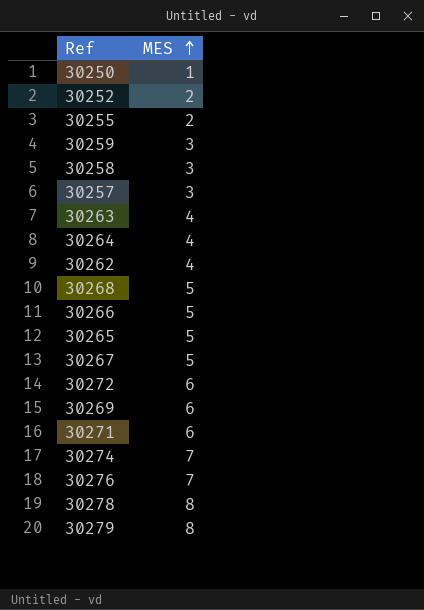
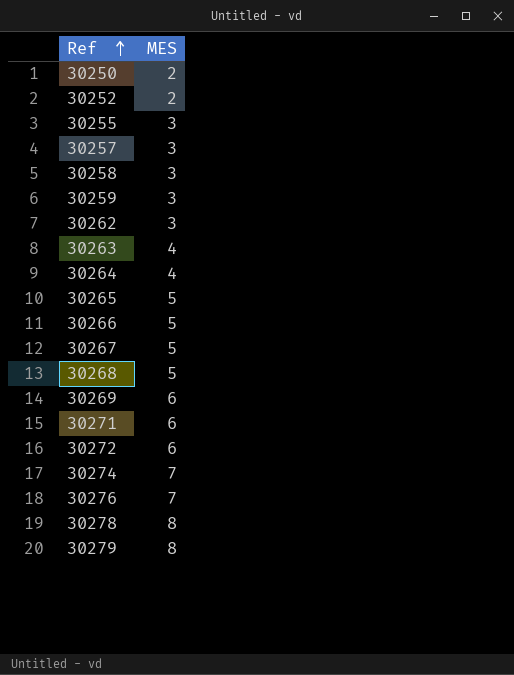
row order: MES ascending -> Ref ascending
30250 | MES: 1 -> 2
30255 | MES: 2 -> 3
30262 | MES: 4 -> 3

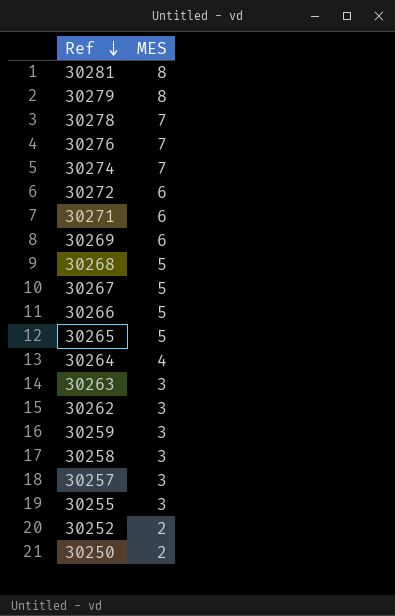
row order: Ref ascending -> Ref descending
row 30281: none -> 8
30278 | MES: 8 -> 7
30263 | MES: 4 -> 3

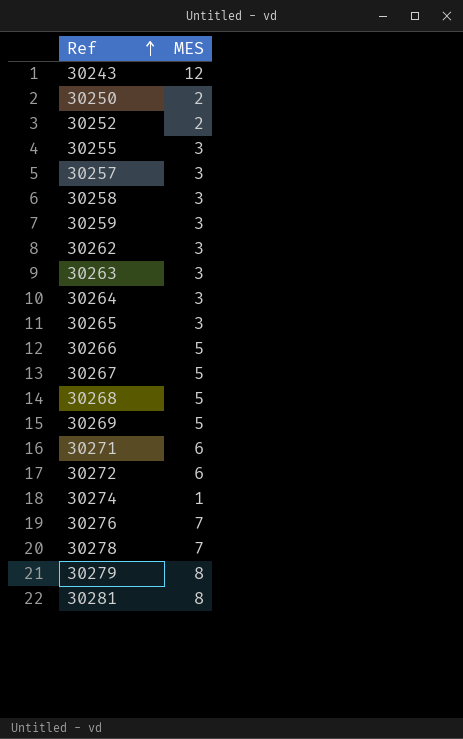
row order: Ref descending -> Ref ascending
row 30243: none -> 12
30264 | MES: 4 -> 3
30265 | MES: 5 -> 3
30269 | MES: 6 -> 5
30274 | MES: 7 -> 1

